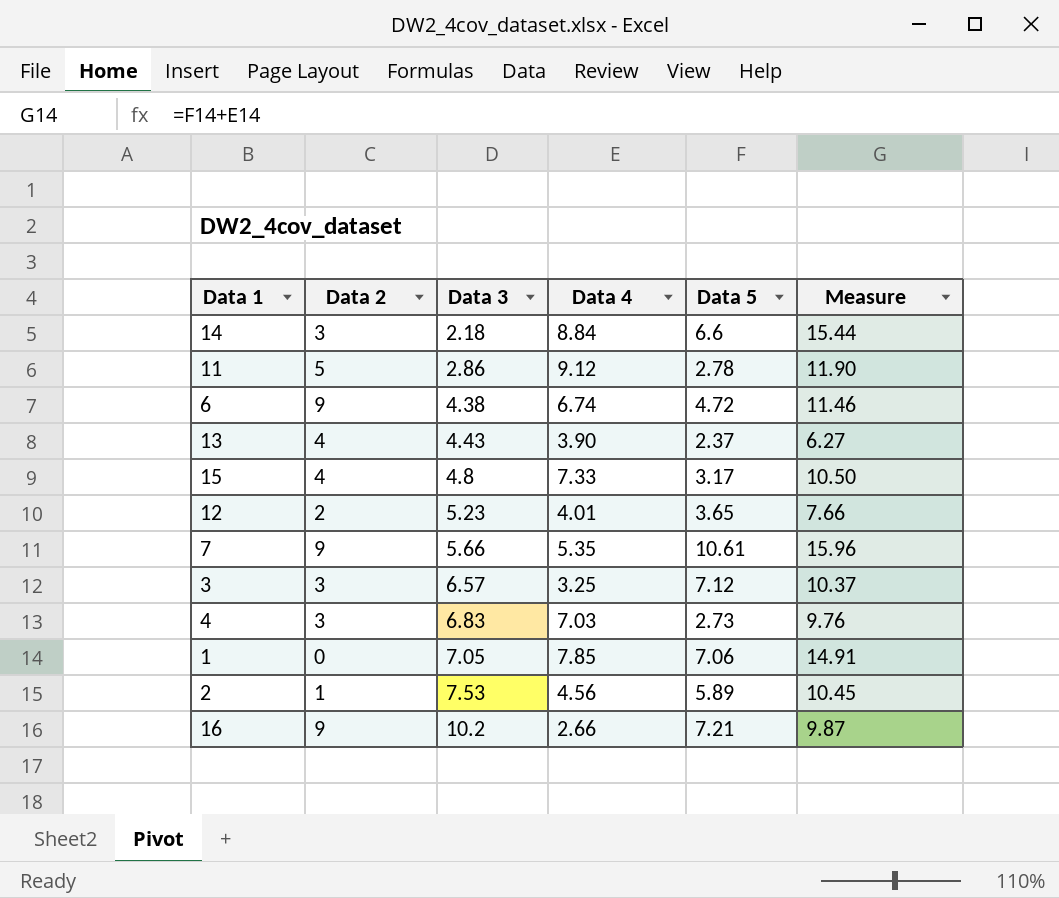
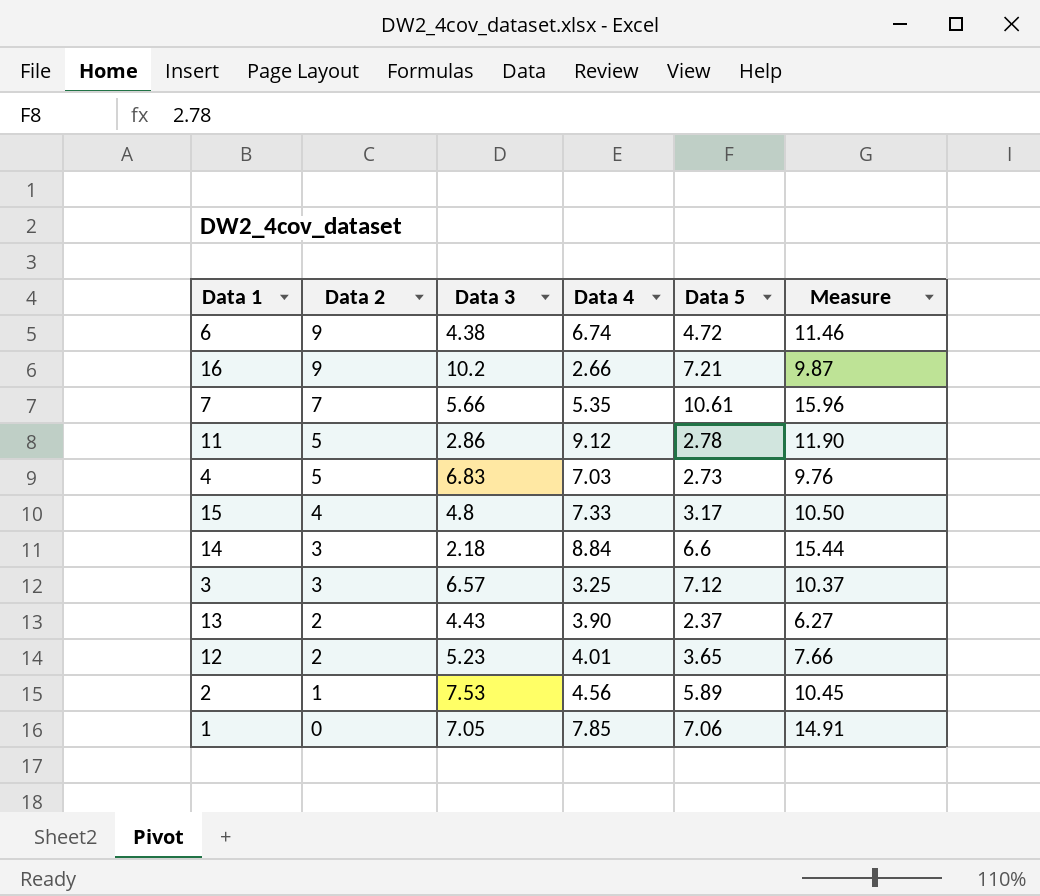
row order: Data 3 ascending -> Data 2 descending
7 | Data 2: 9 -> 7
4 | Data 2: 3 -> 5
13 | Data 2: 4 -> 2

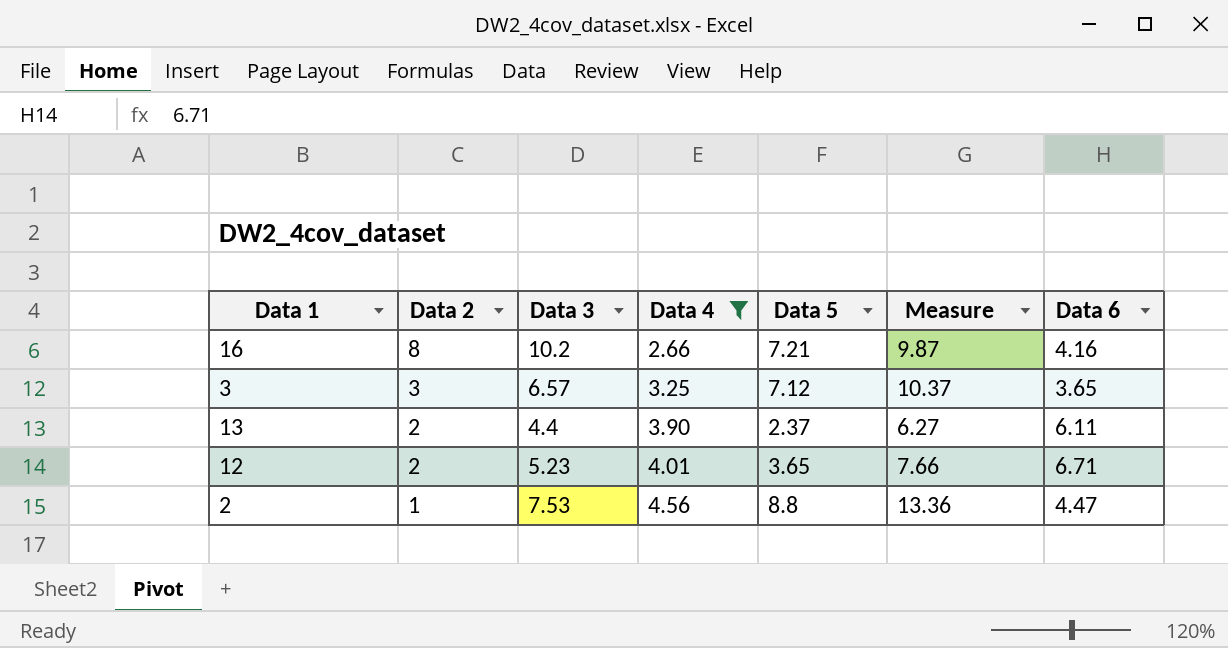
filter: none -> Data 4 <= 4.56
column Data 6 | position: none -> 7
16 | Data 2: 9 -> 8
13 | Data 3: 4.43 -> 4.4
2 | Data 5: 5.89 -> 8.8
2 | Measure: 10.45 -> 13.36

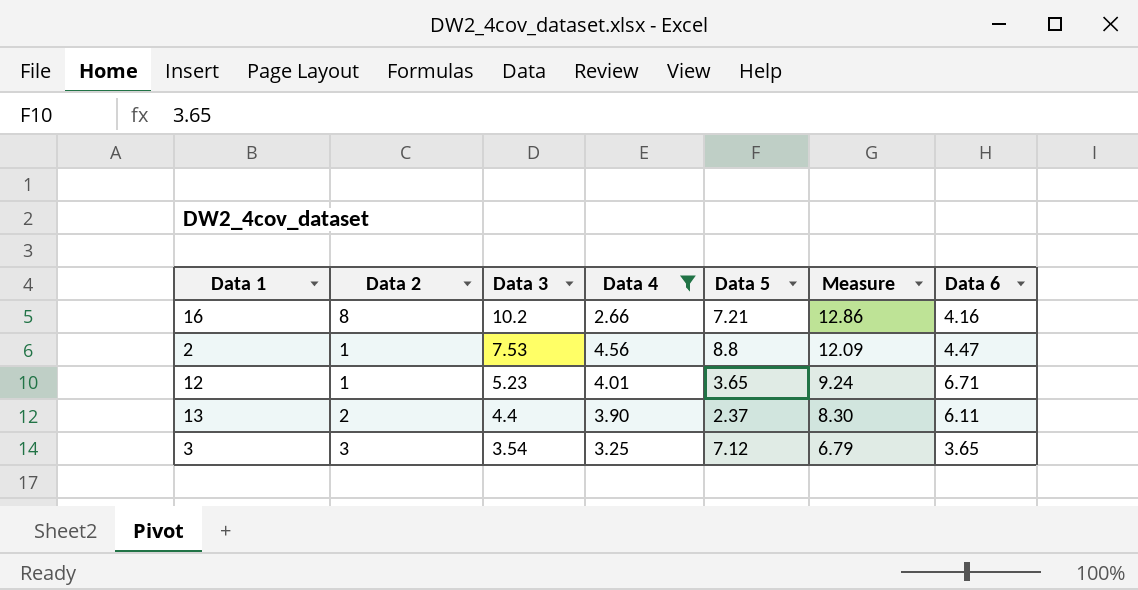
row order: Data 2 descending -> Data 3 descending
column Measure | formula: [Data 4] + [Data 5] -> [Data 3] + [Data 4]
12 | Data 2: 2 -> 1
3 | Data 3: 6.57 -> 3.54

